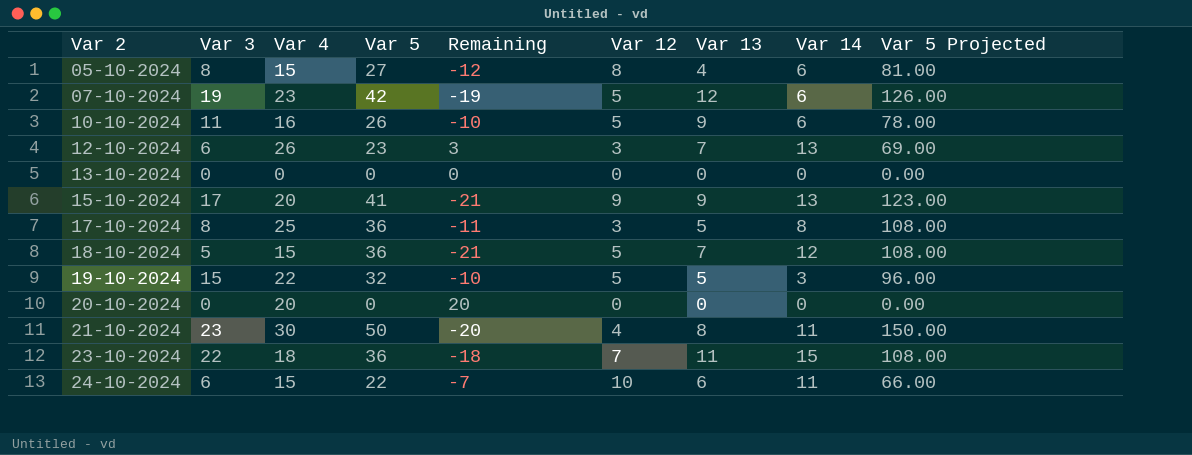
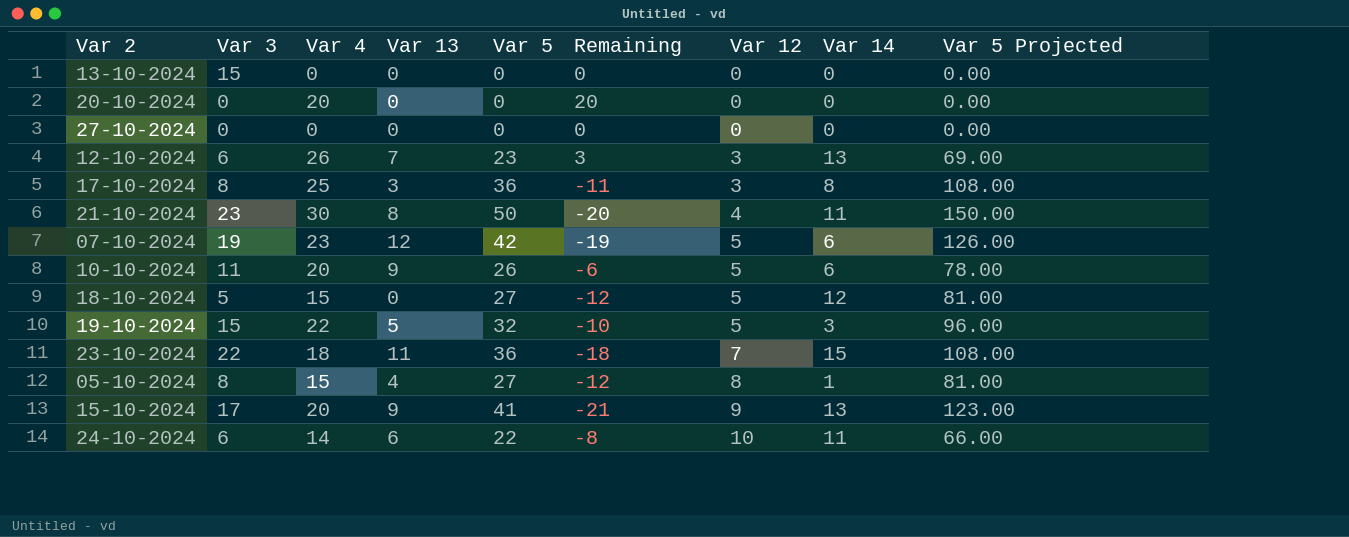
row order: Var 2 ascending -> Var 12 ascending
column Var 13 | position: 7 -> 4
13-10-2024 | Var 3: 0 -> 15
row 27-10-2024: none -> 0 | 0 | 0 | 0 | 0 | 0 | 0 | 0.00
17-10-2024 | Var 13: 5 -> 3
10-10-2024 | Var 4: 16 -> 20
10-10-2024 | Remaining: -10 -> -6
18-10-2024 | Var 13: 7 -> 0
18-10-2024 | Var 5: 36 -> 27
18-10-2024 | Remaining: -21 -> -12
18-10-2024 | Var 5 Projected: 108.00 -> 81.00
05-10-2024 | Var 14: 6 -> 1
24-10-2024 | Var 4: 15 -> 14
24-10-2024 | Remaining: -7 -> -8

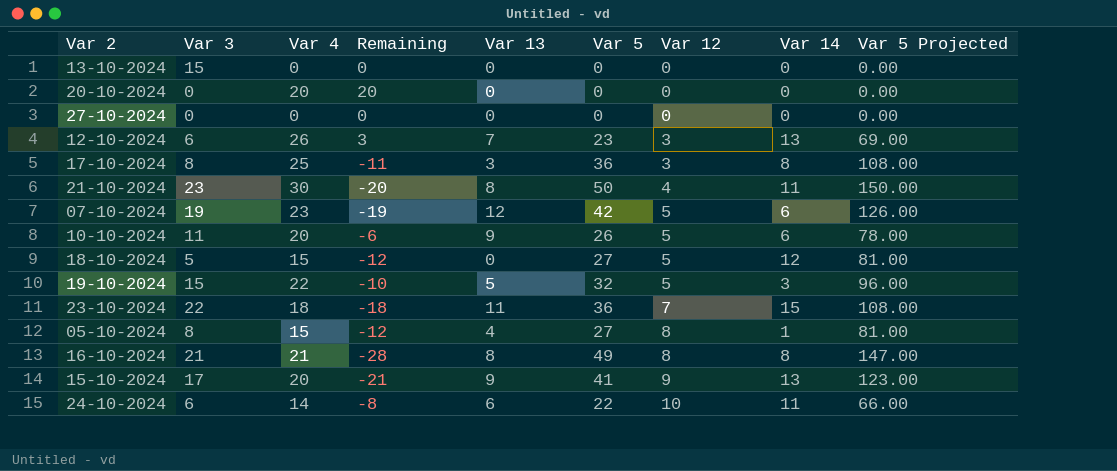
column Remaining | position: 6 -> 4
row 16-10-2024: none -> 21 | 21 | -28 | 8 | 49 | 8 | 8 | 147.00

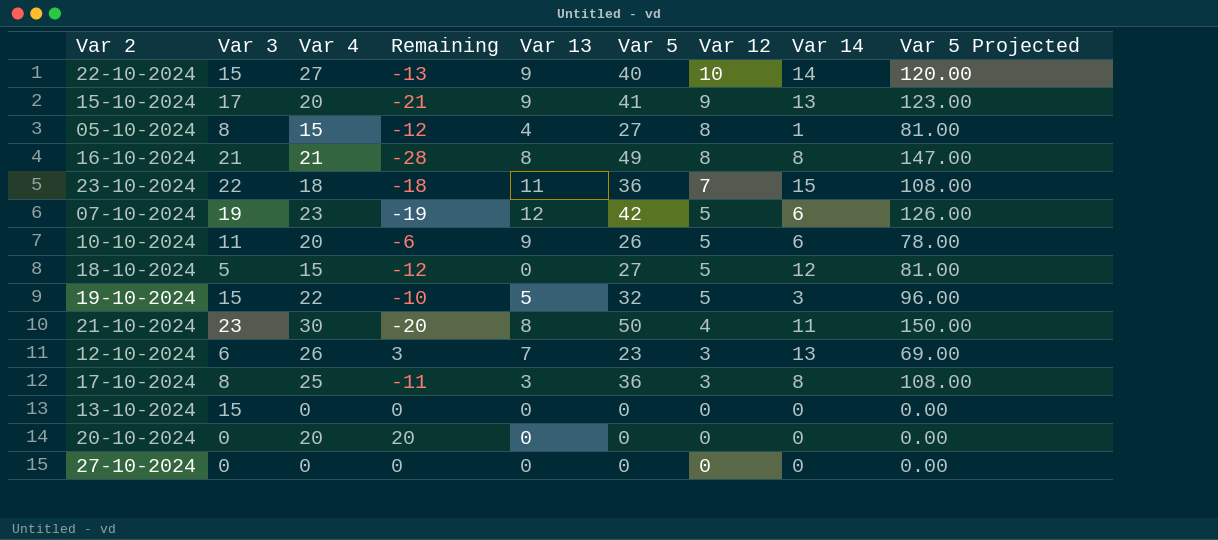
row order: Var 12 ascending -> Var 12 descending
row 24-10-2024: 6 | 14 | -8 | 6 | 22 | 10 | 11 | 66.00 -> none
row 22-10-2024: none -> 15 | 27 | -13 | 9 | 40 | 10 | 14 | 120.00

